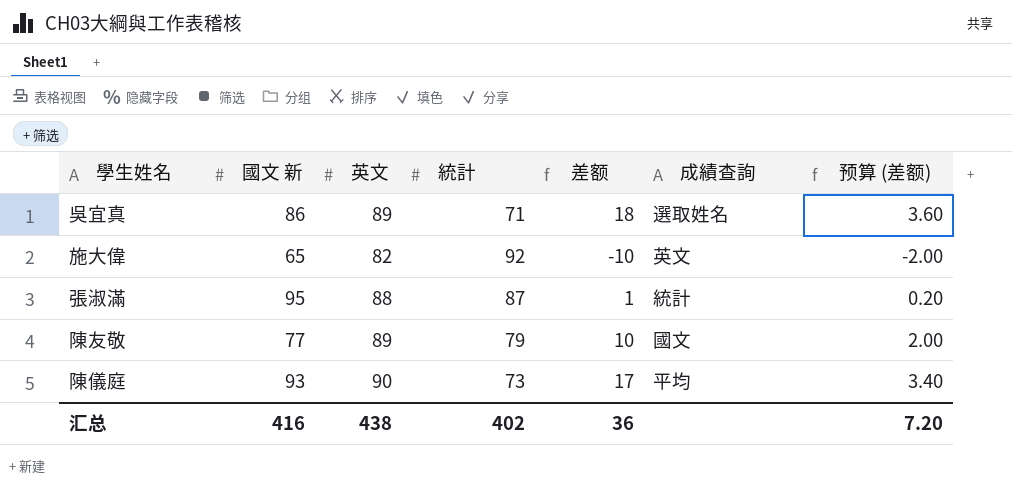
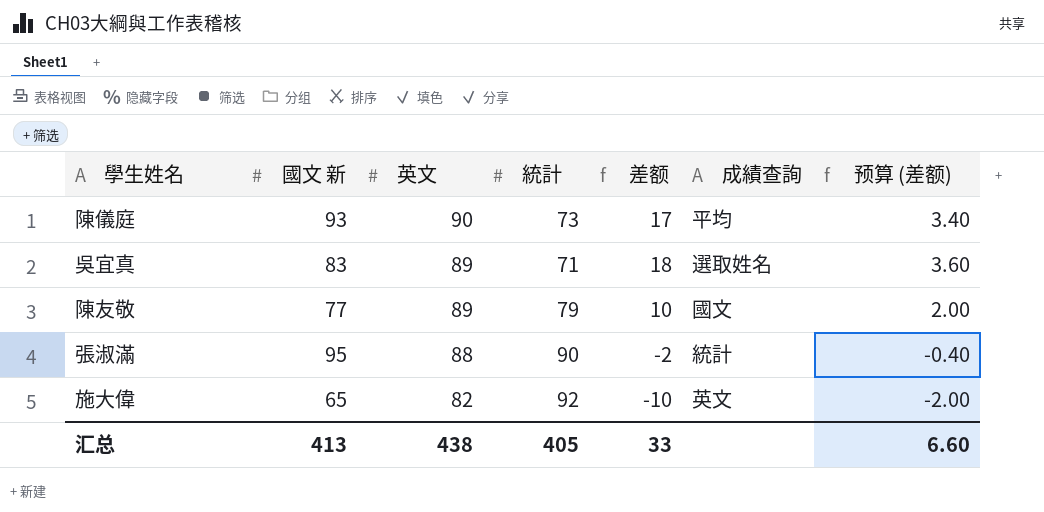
row order: none -> 英文 descending
吳宜真 | 國文 新: 86 -> 83
張淑滿 | 統計: 87 -> 90
張淑滿 | 差额: 1 -> -2
張淑滿 | 预算 (差额): 0.20 -> -0.40
汇总 | 國文 新: 416 -> 413
汇总 | 統計: 402 -> 405
汇总 | 差额: 36 -> 33
汇总 | 预算 (差额): 7.20 -> 6.60

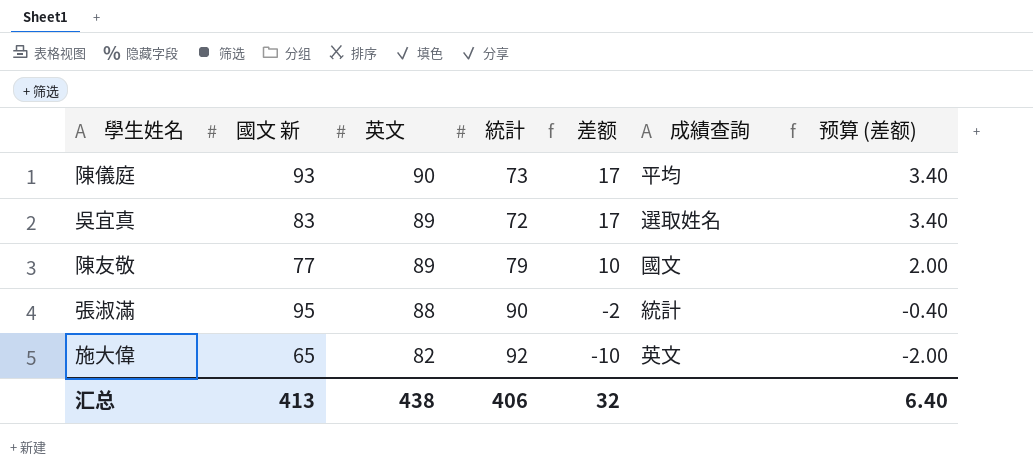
吳宜真 | 統計: 71 -> 72
吳宜真 | 差额: 18 -> 17
吳宜真 | 预算 (差额): 3.60 -> 3.40
汇总 | 統計: 405 -> 406
汇总 | 差额: 33 -> 32
汇总 | 预算 (差额): 6.60 -> 6.40

